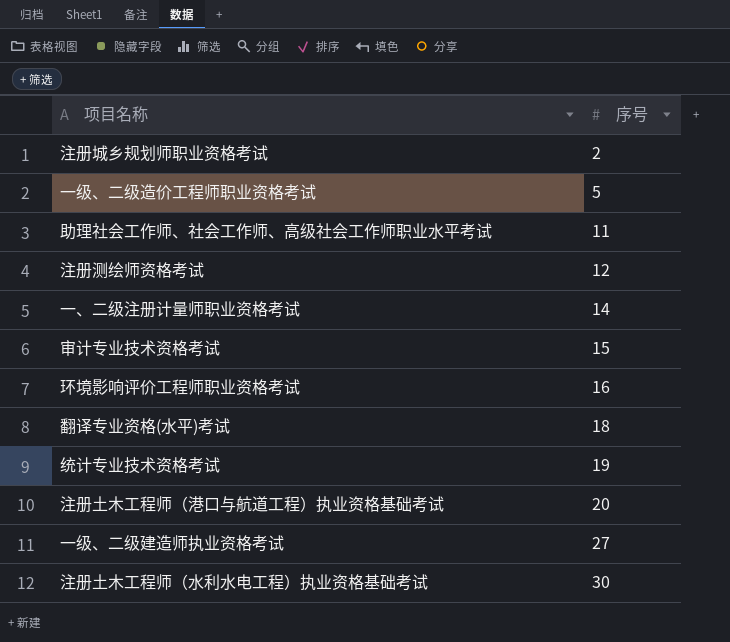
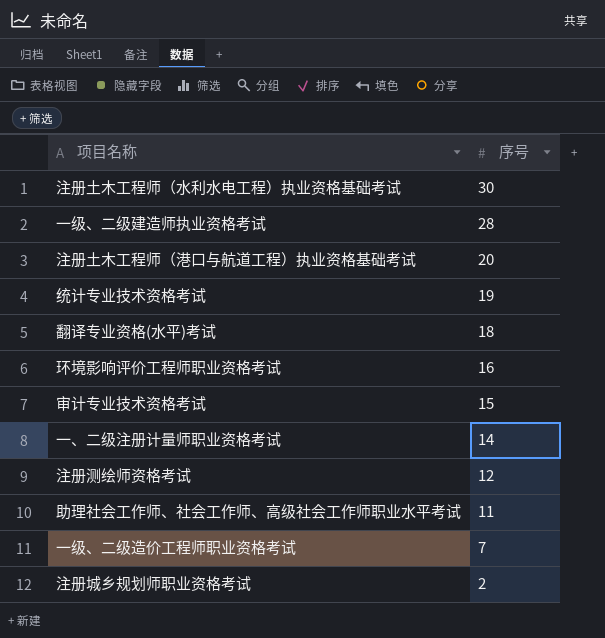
row order: 序号 ascending -> 序号 descending
一级、二级建造师执业资格考试 | 序号: 27 -> 28
一级、二级造价工程师职业资格考试 | 序号: 5 -> 7

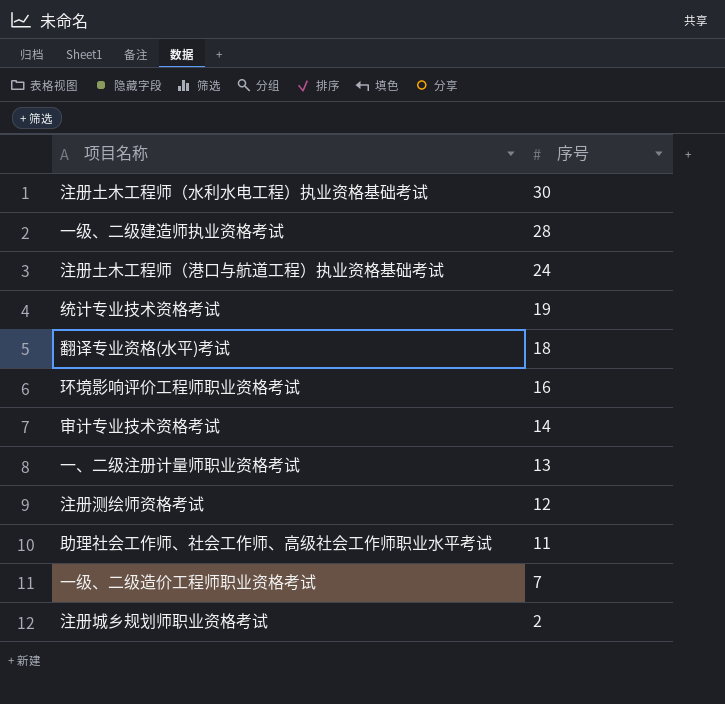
注册土木工程师（港口与航道工程）执业资格基础考试 | 序号: 20 -> 24
审计专业技术资格考试 | 序号: 15 -> 14
一、二级注册计量师职业资格考试 | 序号: 14 -> 13

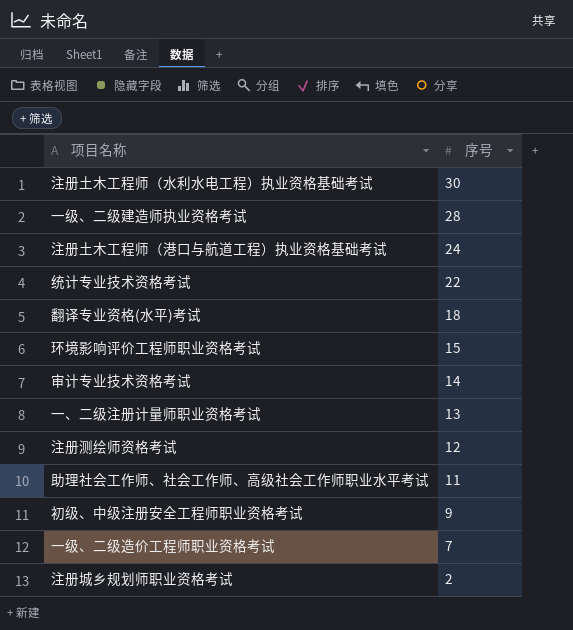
统计专业技术资格考试 | 序号: 19 -> 22
环境影响评价工程师职业资格考试 | 序号: 16 -> 15
row 初级、中级注册安全工程师职业资格考试: none -> 9

